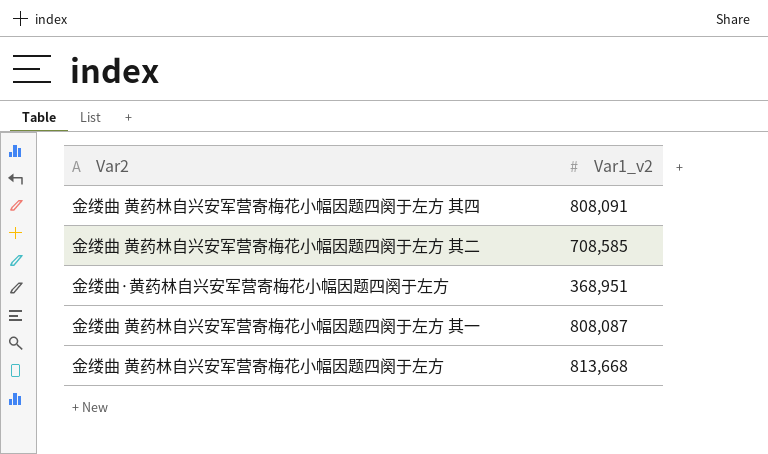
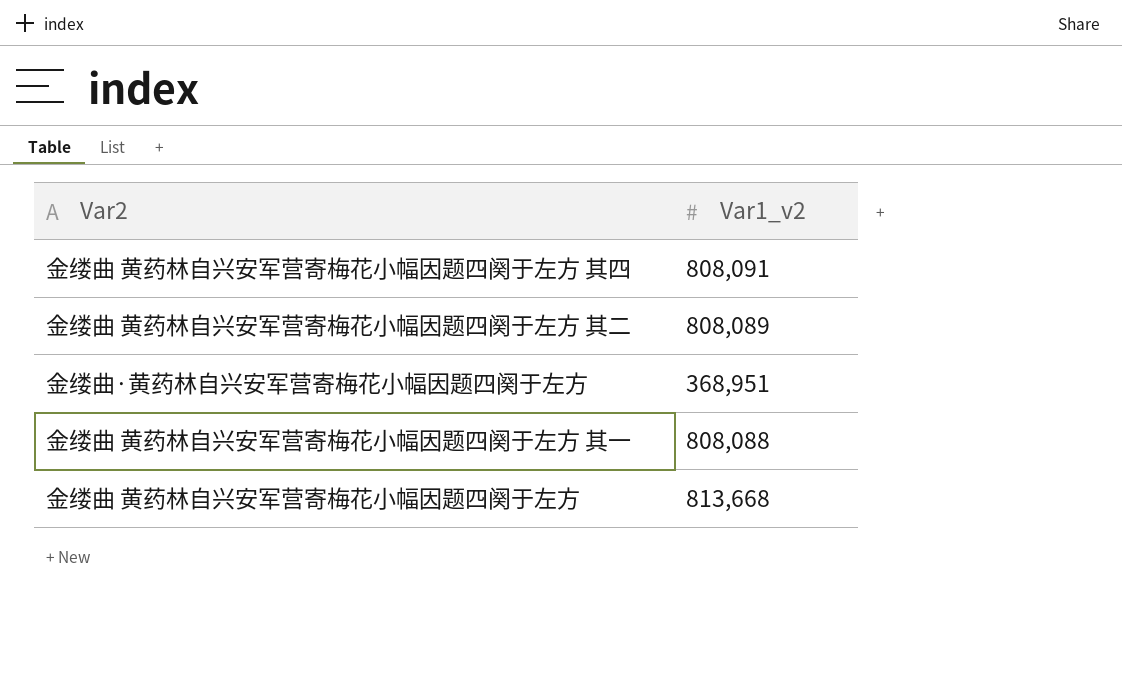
金缕曲 黄药林自兴安军营寄梅花小幅因题四阕于左方 其二 | Var1_v2: 708,585 -> 808,089
金缕曲 黄药林自兴安军营寄梅花小幅因题四阕于左方 其一 | Var1_v2: 808,087 -> 808,088

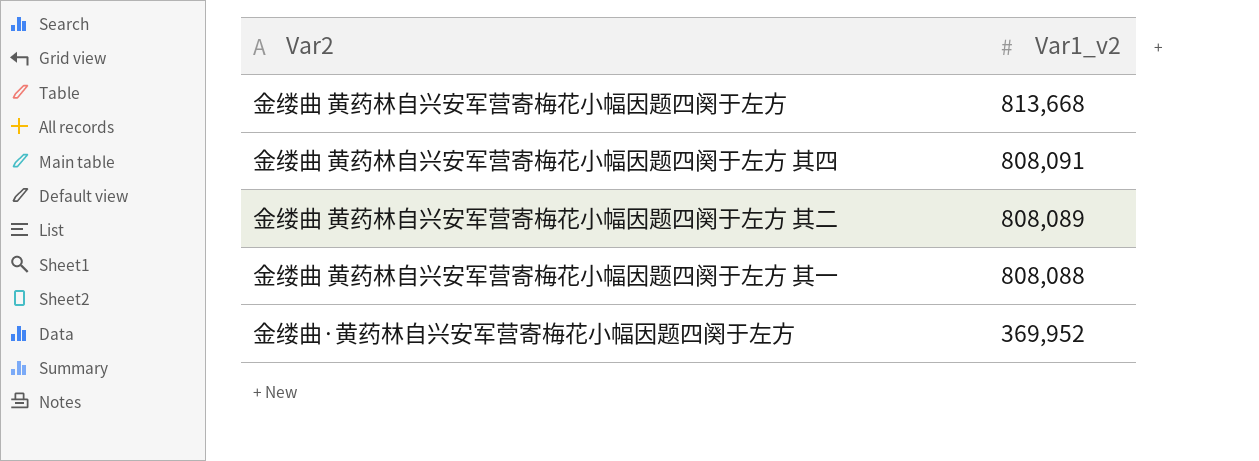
row order: none -> Var1_v2 descending
金缕曲·黄药林自兴安军营寄梅花小幅因题四阕于左方 | Var1_v2: 368,951 -> 369,952

